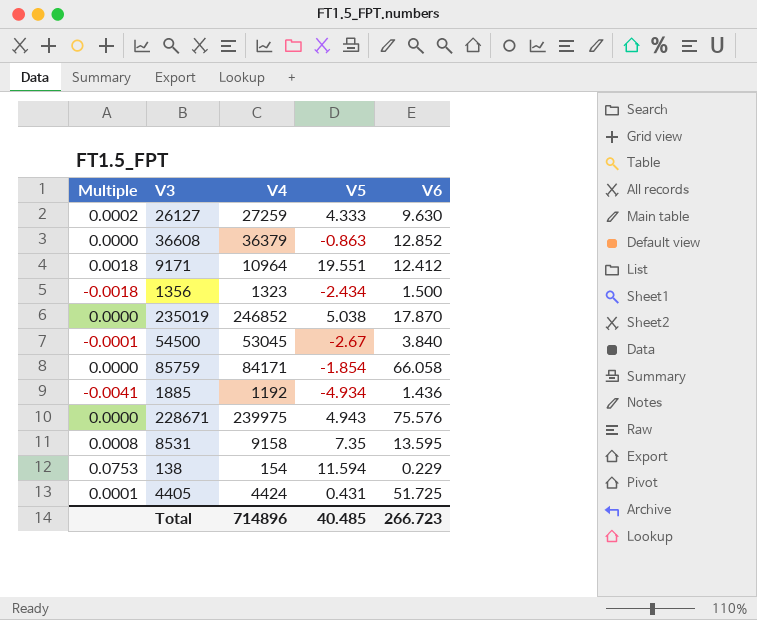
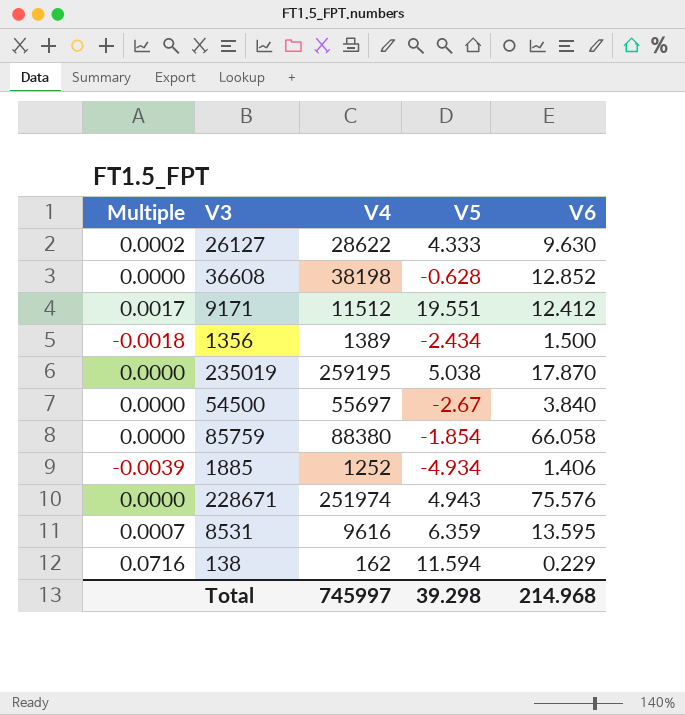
row 4405: 0.0001 | 4424 | 0.431 | 51.725 -> none
26127 | V4: 27259 -> 28622
36608 | V4: 36379 -> 38198
36608 | V5: -0.863 -> -0.628
9171 | Multiple: 0.0018 -> 0.0017
9171 | V4: 10964 -> 11512
1356 | V4: 1323 -> 1389
235019 | V4: 246852 -> 259195
54500 | Multiple: -0.0001 -> 0.0000
54500 | V4: 53045 -> 55697
85759 | V4: 84171 -> 88380
1885 | Multiple: -0.0041 -> -0.0039
1885 | V4: 1192 -> 1252
1885 | V6: 1.436 -> 1.406
228671 | V4: 239975 -> 251974
8531 | Multiple: 0.0008 -> 0.0007
8531 | V4: 9158 -> 9616
8531 | V5: 7.35 -> 6.359
138 | Multiple: 0.0753 -> 0.0716
138 | V4: 154 -> 162
Total | V4: 714896 -> 745997
Total | V5: 40.485 -> 39.298
Total | V6: 266.723 -> 214.968

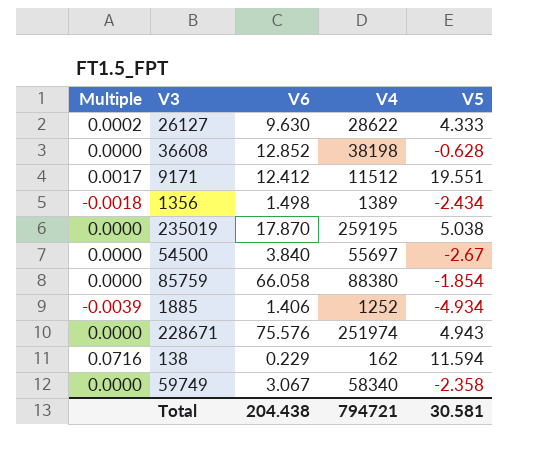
column V6 | position: 5 -> 3
row 8531: 0.0007 | 9616 | 6.359 | 13.595 -> none
1356 | V6: 1.500 -> 1.498
row 59749: none -> 0.0000 | 3.067 | 58340 | -2.358
Total | V6: 214.968 -> 204.438
Total | V4: 745997 -> 794721
Total | V5: 39.298 -> 30.581

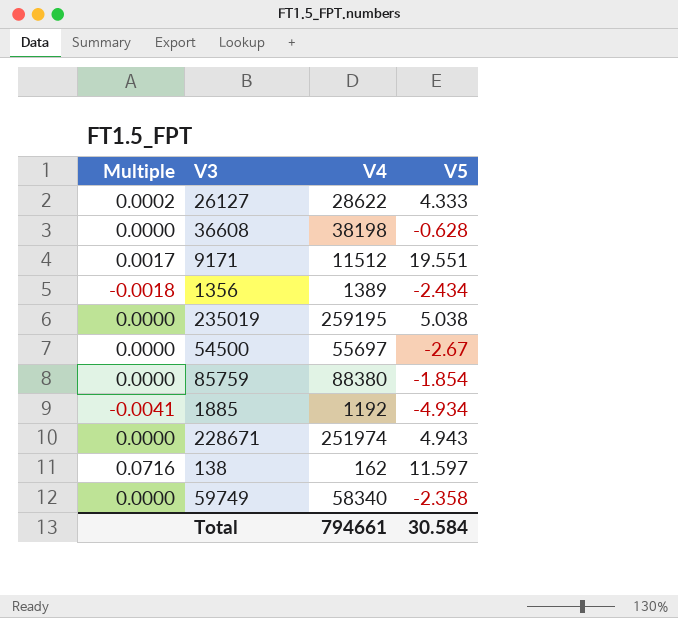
column V6 | position: 3 -> none
1885 | Multiple: -0.0039 -> -0.0041
1885 | V4: 1252 -> 1192
138 | V5: 11.594 -> 11.597
Total | V4: 794721 -> 794661
Total | V5: 30.581 -> 30.584

